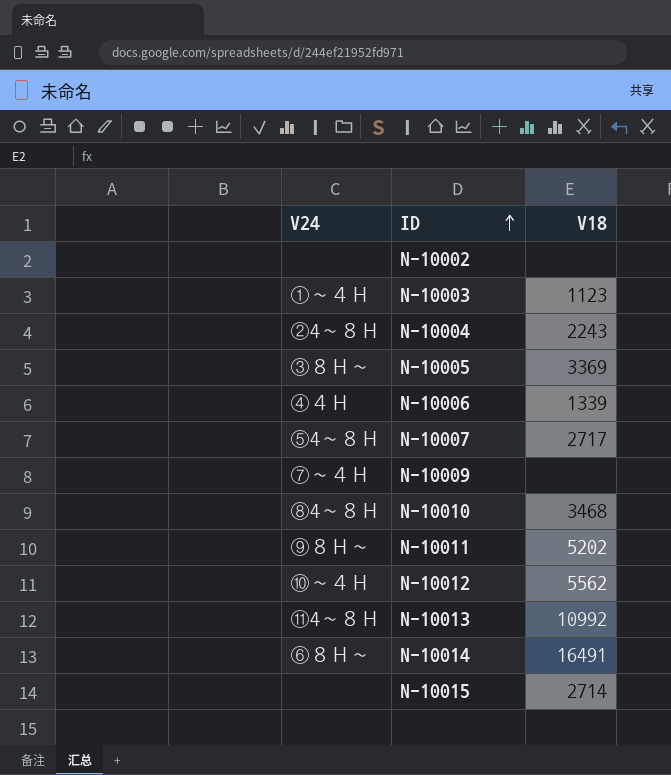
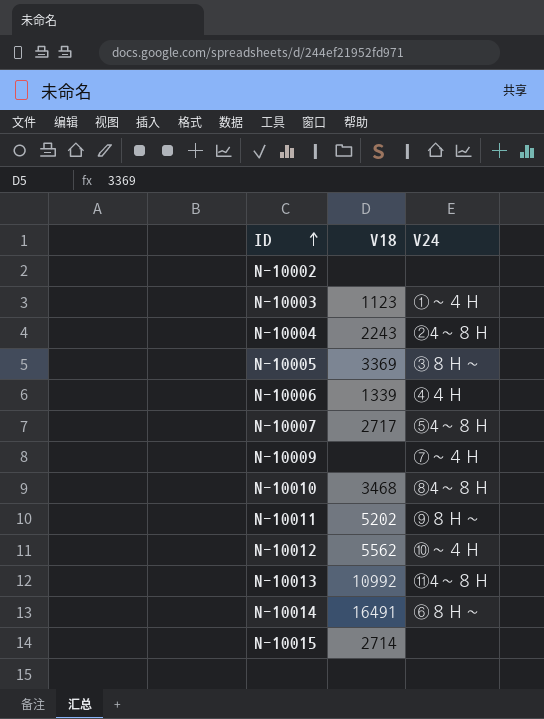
column V24 | position: 1 -> 3

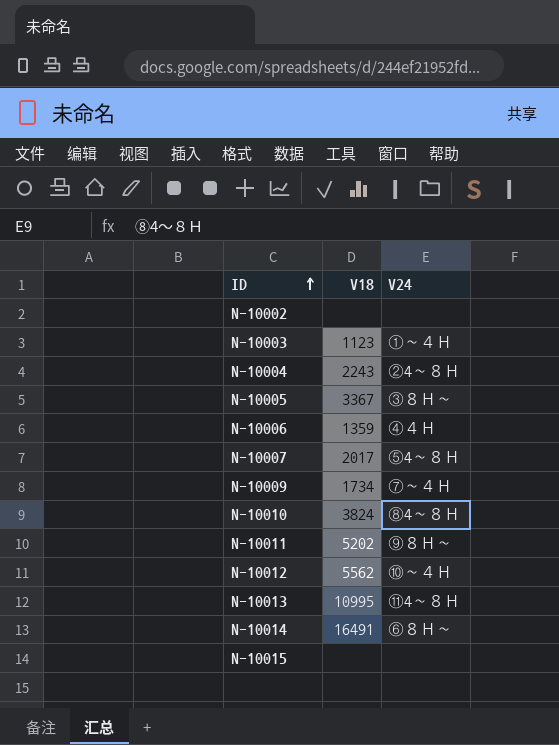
N-10005 | V18: 3369 -> 3367
N-10006 | V18: 1339 -> 1359
N-10007 | V18: 2717 -> 2017
N-10009 | V18: none -> 1734
N-10010 | V18: 3468 -> 3824
N-10013 | V18: 10992 -> 10995
N-10015 | V18: 2714 -> none

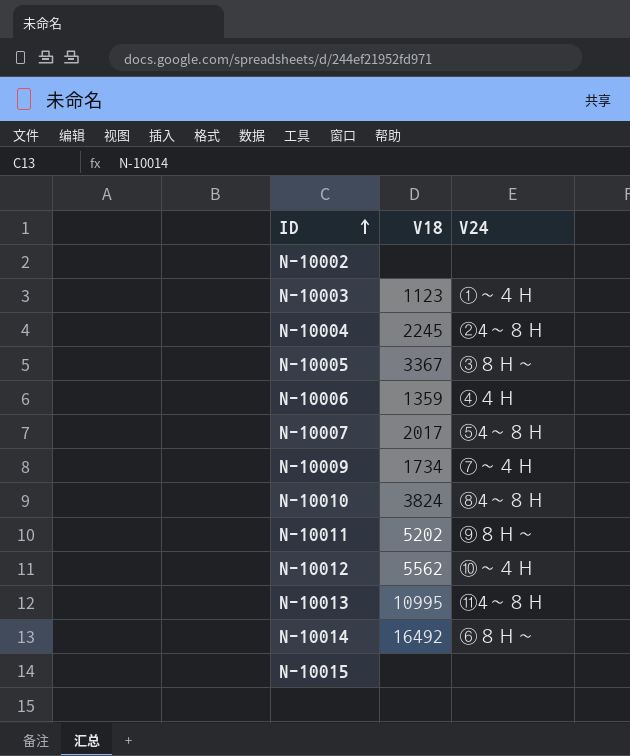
N-10004 | V18: 2243 -> 2245
N-10014 | V18: 16491 -> 16492

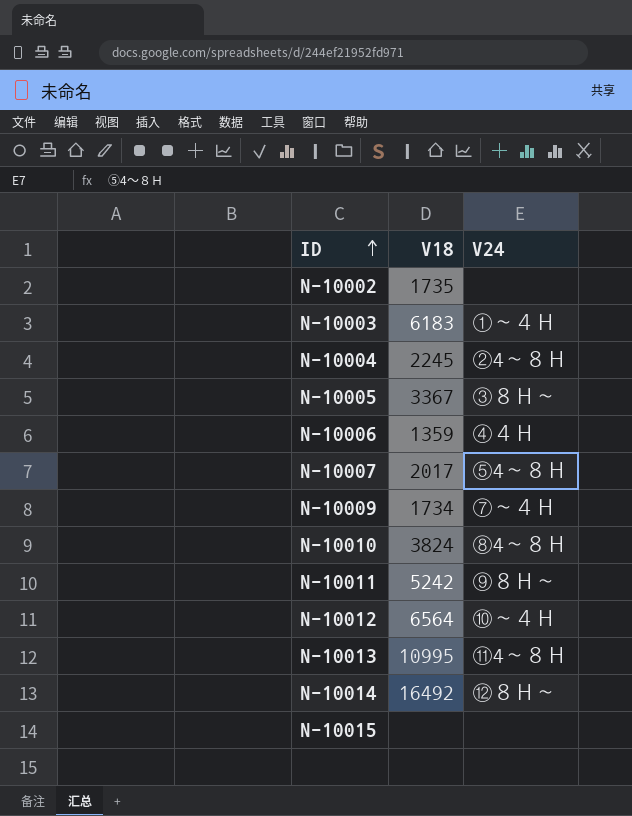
N-10002 | V18: none -> 1735
N-10003 | V18: 1123 -> 6183
N-10011 | V18: 5202 -> 5242
N-10012 | V18: 5562 -> 6564
N-10014 | V24: ⑥８Ｈ～ -> ⑫８Ｈ～

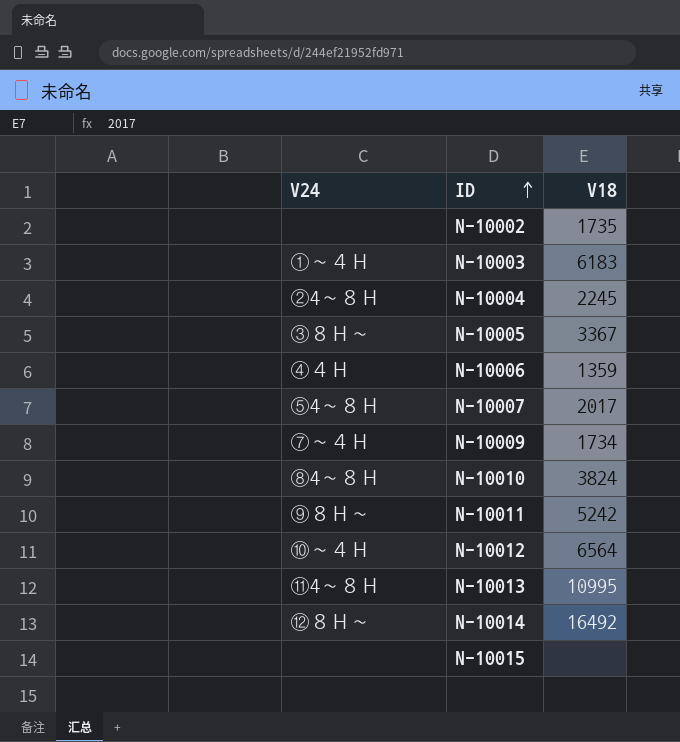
column V24 | position: 3 -> 1

